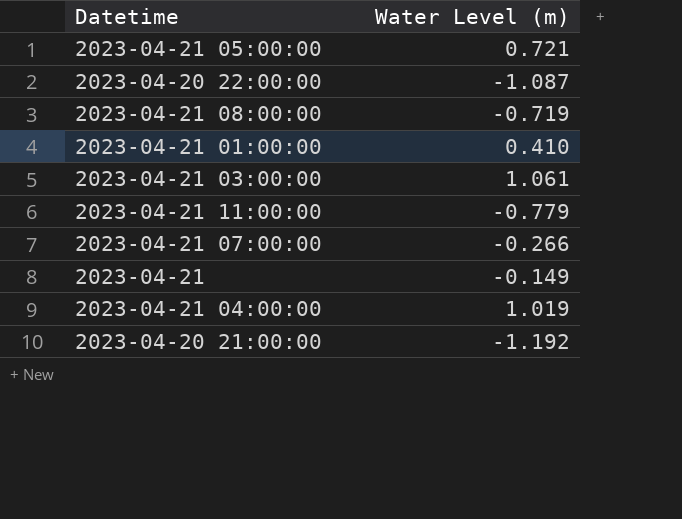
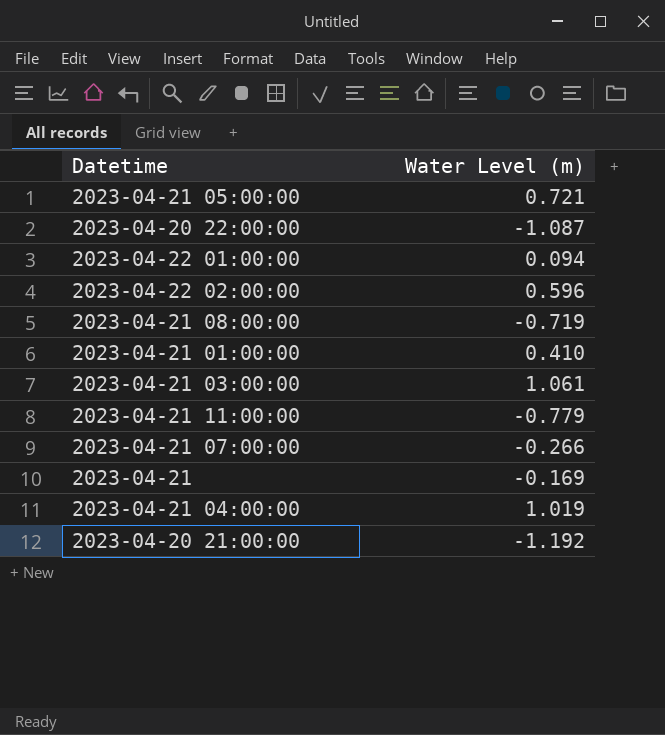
row 2023-04-22 01:00:00: none -> 0.094
row 2023-04-22 02:00:00: none -> 0.596
2023-04-21 | Water Level (m): -0.149 -> -0.169

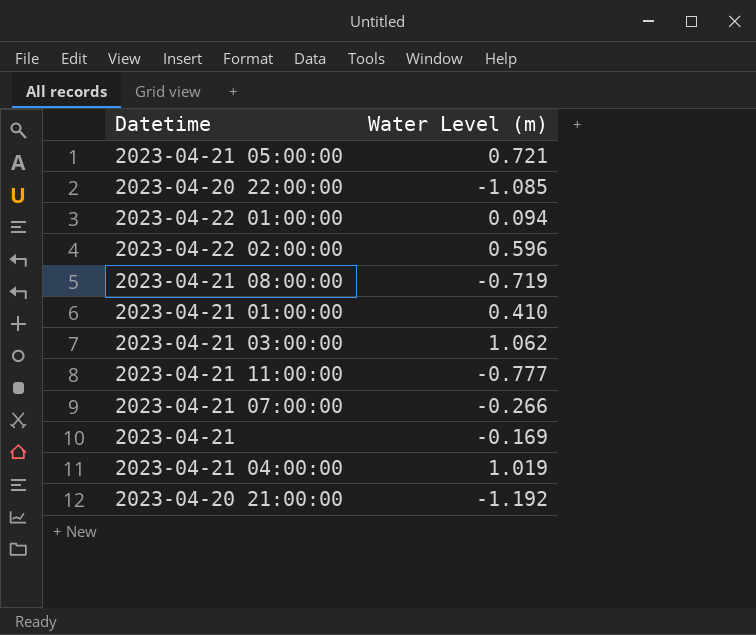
2023-04-20 22:00:00 | Water Level (m): -1.087 -> -1.085
2023-04-21 03:00:00 | Water Level (m): 1.061 -> 1.062
2023-04-21 11:00:00 | Water Level (m): -0.779 -> -0.777

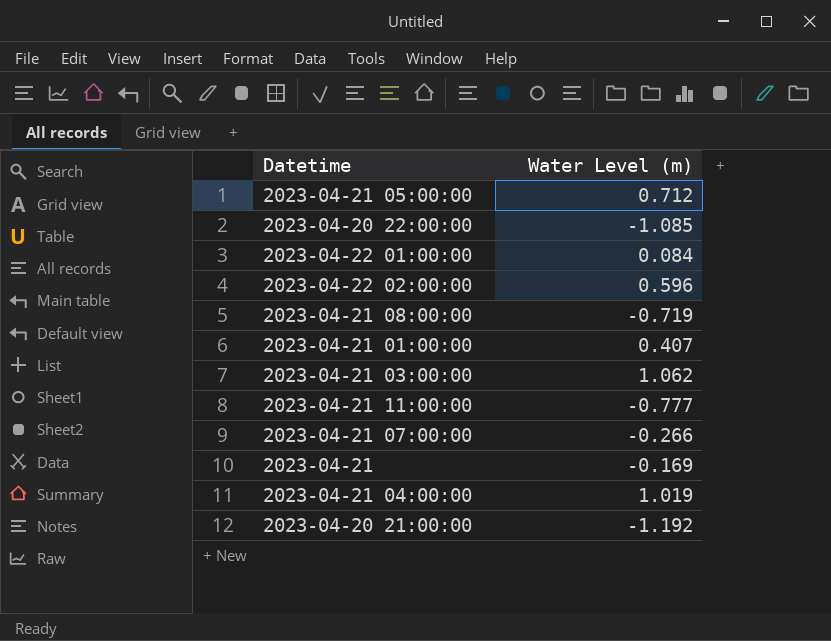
2023-04-21 05:00:00 | Water Level (m): 0.721 -> 0.712
2023-04-22 01:00:00 | Water Level (m): 0.094 -> 0.084
2023-04-21 01:00:00 | Water Level (m): 0.410 -> 0.407

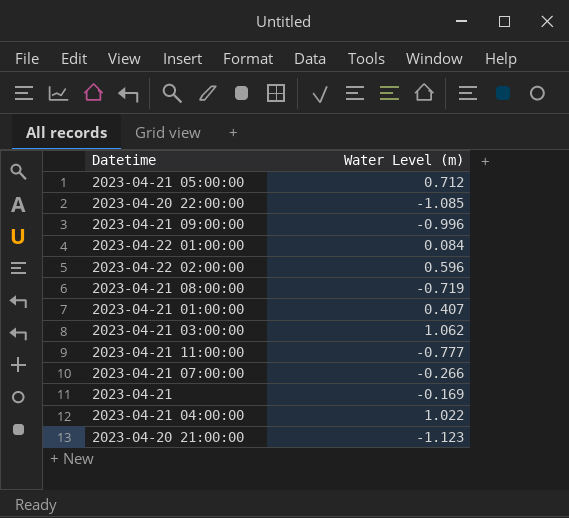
row 2023-04-21 09:00:00: none -> -0.996
2023-04-21 04:00:00 | Water Level (m): 1.019 -> 1.022
2023-04-20 21:00:00 | Water Level (m): -1.192 -> -1.123

